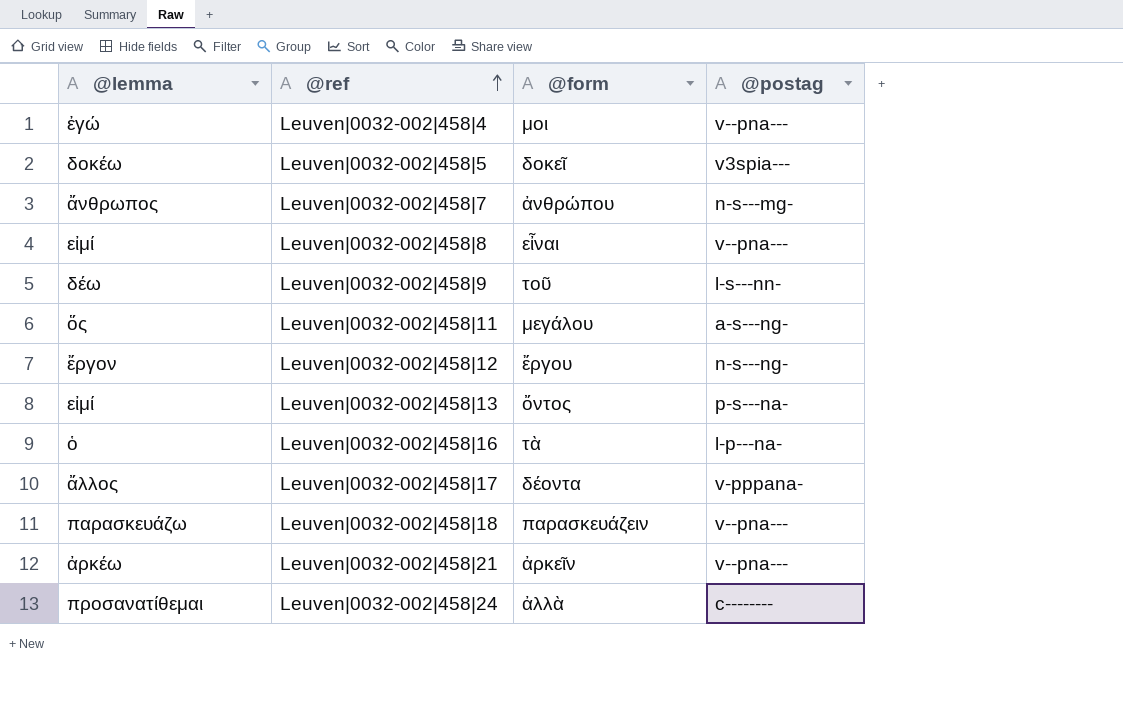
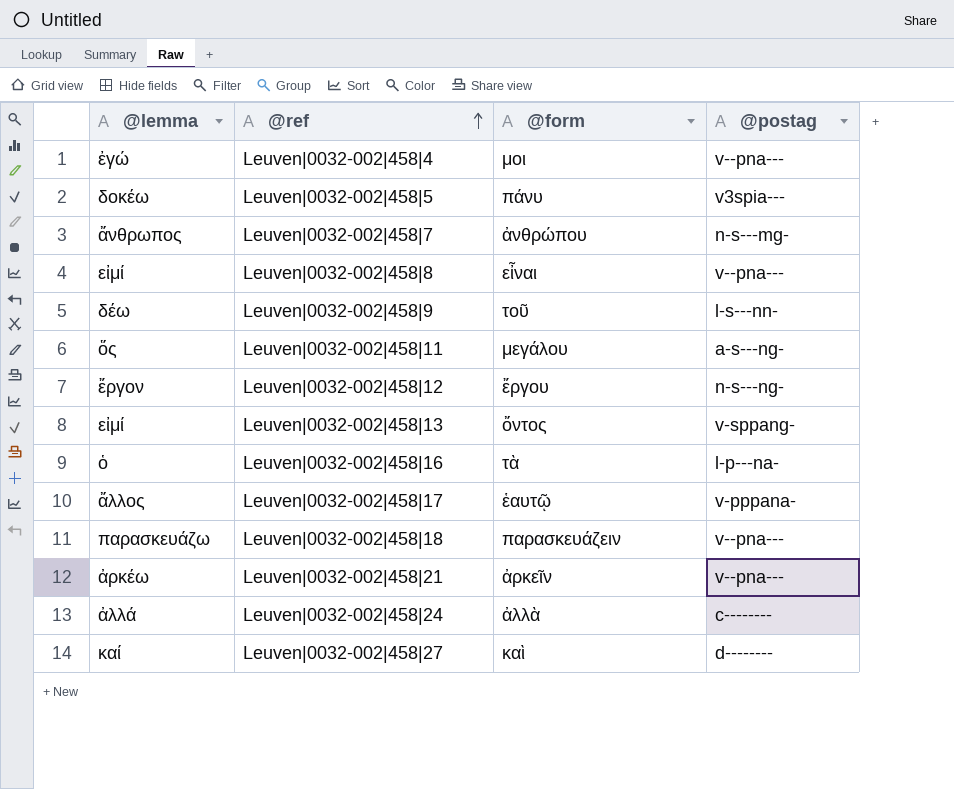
Leuven|0032-002|458|5 | @form: δοκεῖ -> πάνυ
Leuven|0032-002|458|13 | @postag: p-s---na- -> v-sppang-
Leuven|0032-002|458|17 | @form: δέοντα -> ἑαυτῷ
Leuven|0032-002|458|24 | @lemma: προσανατίθεμαι -> ἀλλά
row Leuven|0032-002|458|27: none -> καί | καὶ | d--------

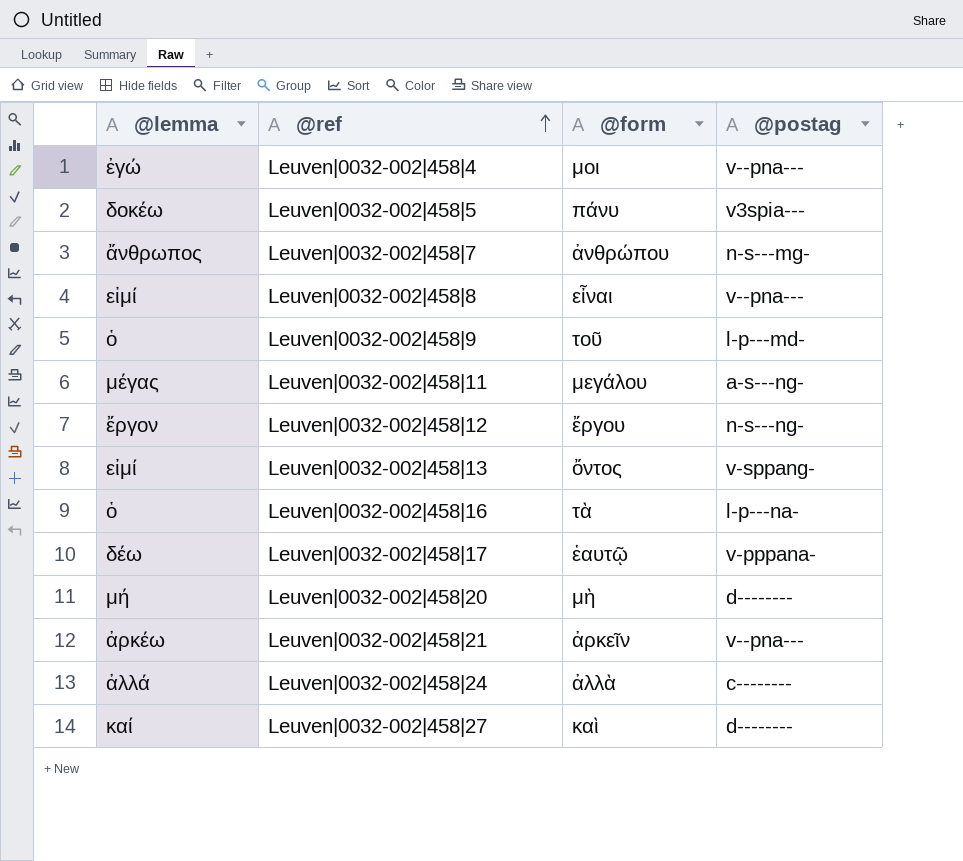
row Leuven|0032-002|458|18: παρασκευάζω | παρασκευάζειν | v--pna--- -> none
Leuven|0032-002|458|9 | @lemma: δέω -> ὁ
Leuven|0032-002|458|9 | @postag: l-s---nn- -> l-p---md-
Leuven|0032-002|458|11 | @lemma: ὅς -> μέγας
Leuven|0032-002|458|17 | @lemma: ἄλλος -> δέω
row Leuven|0032-002|458|20: none -> μή | μὴ | d--------

